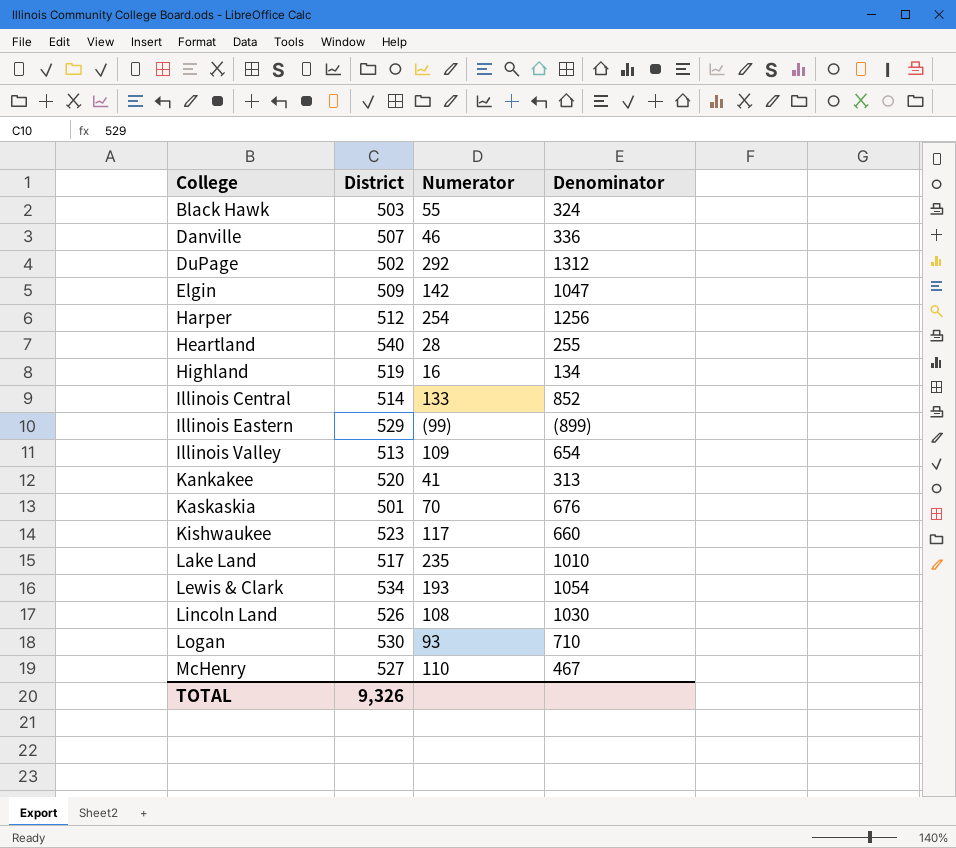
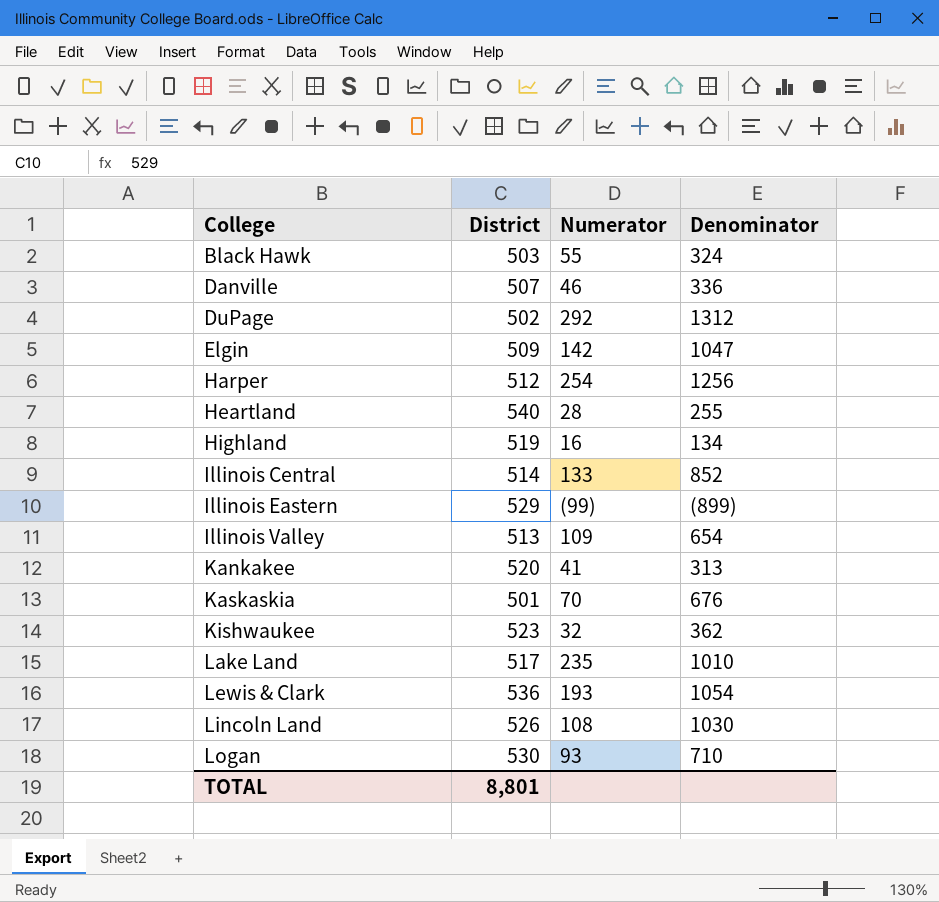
row McHenry: 527 | 110 | 467 -> none
Kishwaukee | Numerator: 117 -> 32
Kishwaukee | Denominator: 660 -> 362
Lewis & Clark | District: 534 -> 536
TOTAL | District: 9,326 -> 8,801

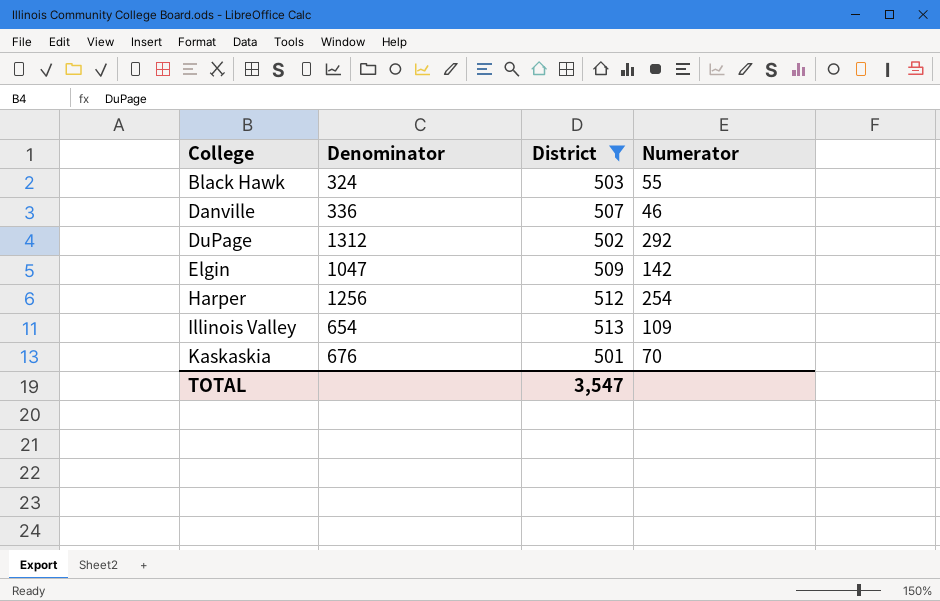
filter: none -> District <= 513
column Denominator | position: 4 -> 2
TOTAL | District: 8,801 -> 3,547

